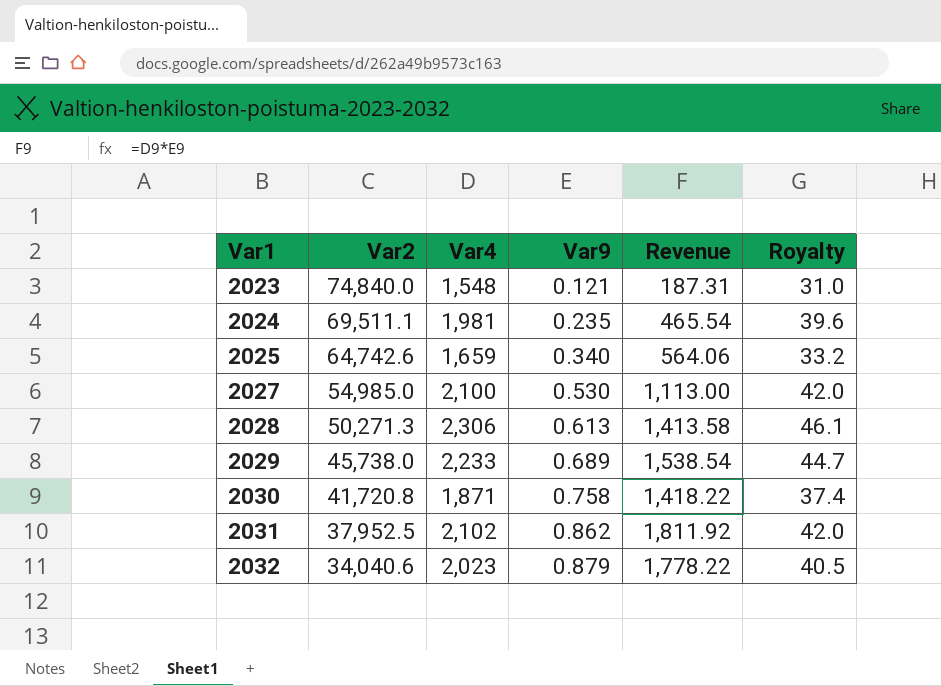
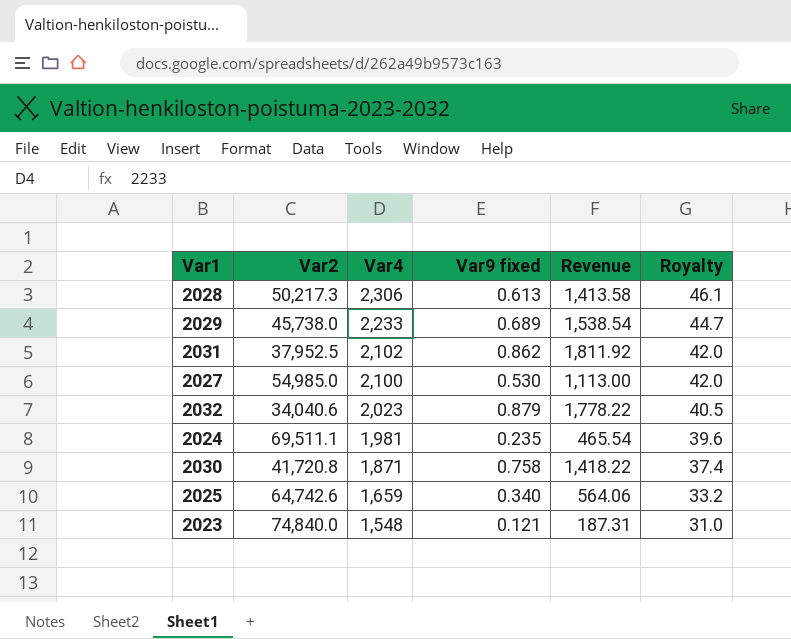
row order: Var1 ascending -> Var4 descending
column name: Var9 -> Var9 fixed
2028 | Var2: 50,271.3 -> 50,217.3

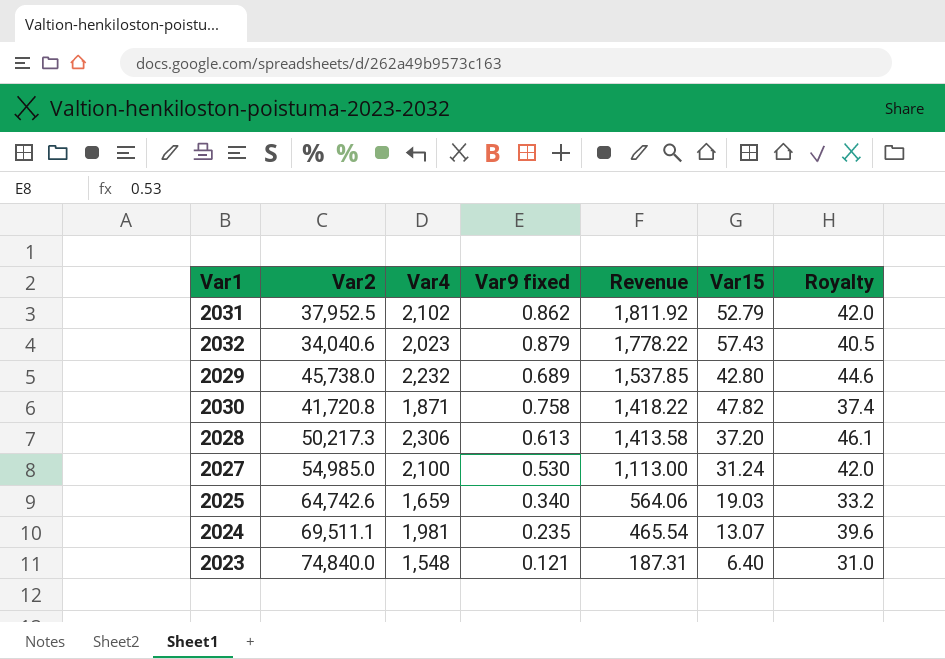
row order: Var4 descending -> Revenue descending
column Var15 | position: none -> 6
2029 | Var4: 2,233 -> 2,232
2029 | Revenue: 1,538.54 -> 1,537.85
2029 | Royalty: 44.7 -> 44.6

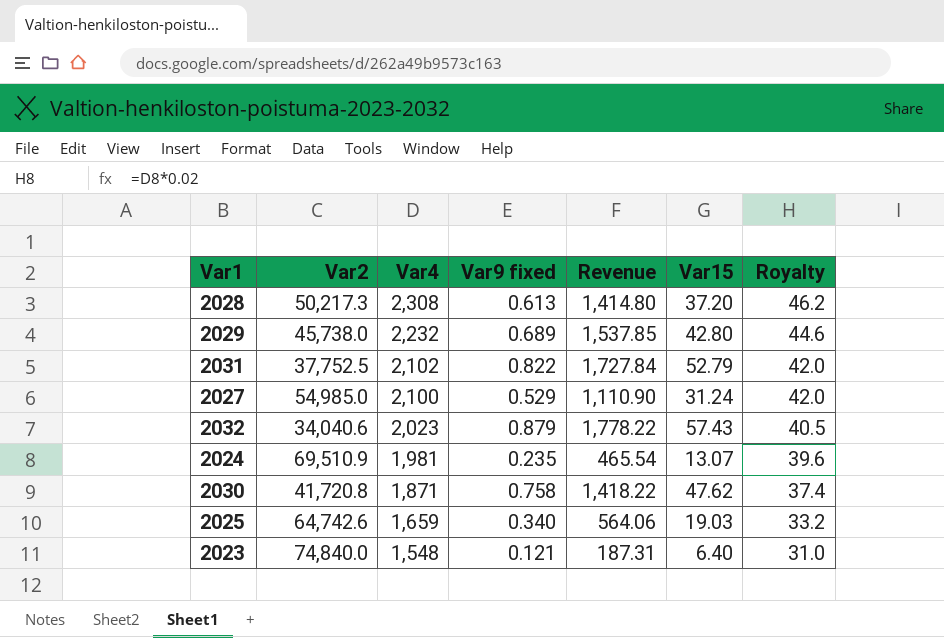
row order: Revenue descending -> Var4 descending
2028 | Var4: 2,306 -> 2,308
2028 | Revenue: 1,413.58 -> 1,414.80
2028 | Royalty: 46.1 -> 46.2
2031 | Var2: 37,952.5 -> 37,752.5
2031 | Var9 fixed: 0.862 -> 0.822
2031 | Revenue: 1,811.92 -> 1,727.84
2027 | Var9 fixed: 0.530 -> 0.529
2027 | Revenue: 1,113.00 -> 1,110.90
2024 | Var2: 69,511.1 -> 69,510.9
2030 | Var15: 47.82 -> 47.62

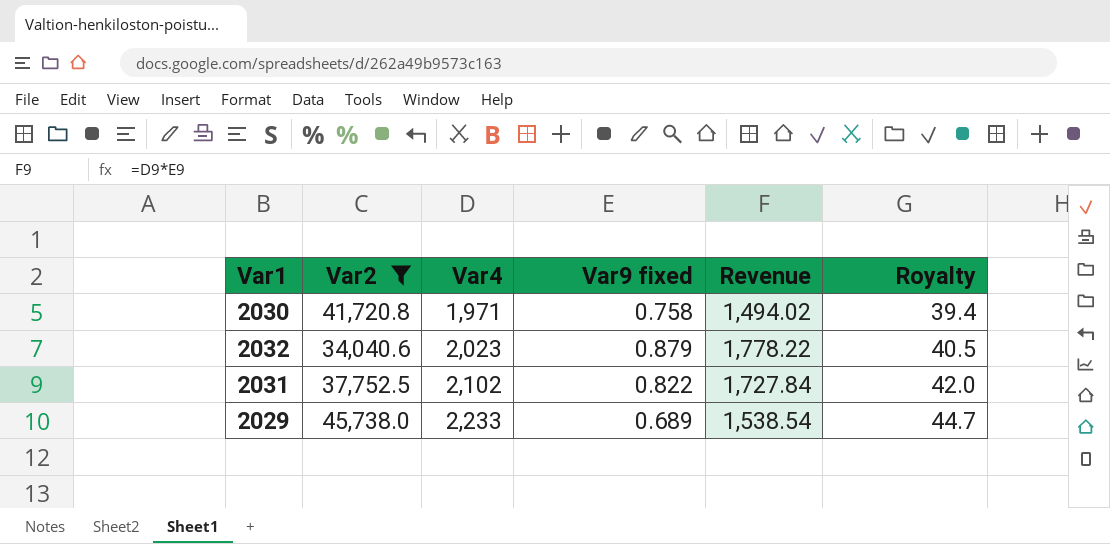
filter: none -> Var2 <= 45,738.0
row order: Var4 descending -> Var4 ascending
column Var15 | position: 6 -> none
2030 | Var4: 1,871 -> 1,971
2030 | Revenue: 1,418.22 -> 1,494.02
2030 | Royalty: 37.4 -> 39.4
2029 | Var4: 2,232 -> 2,233
2029 | Revenue: 1,537.85 -> 1,538.54
2029 | Royalty: 44.6 -> 44.7

